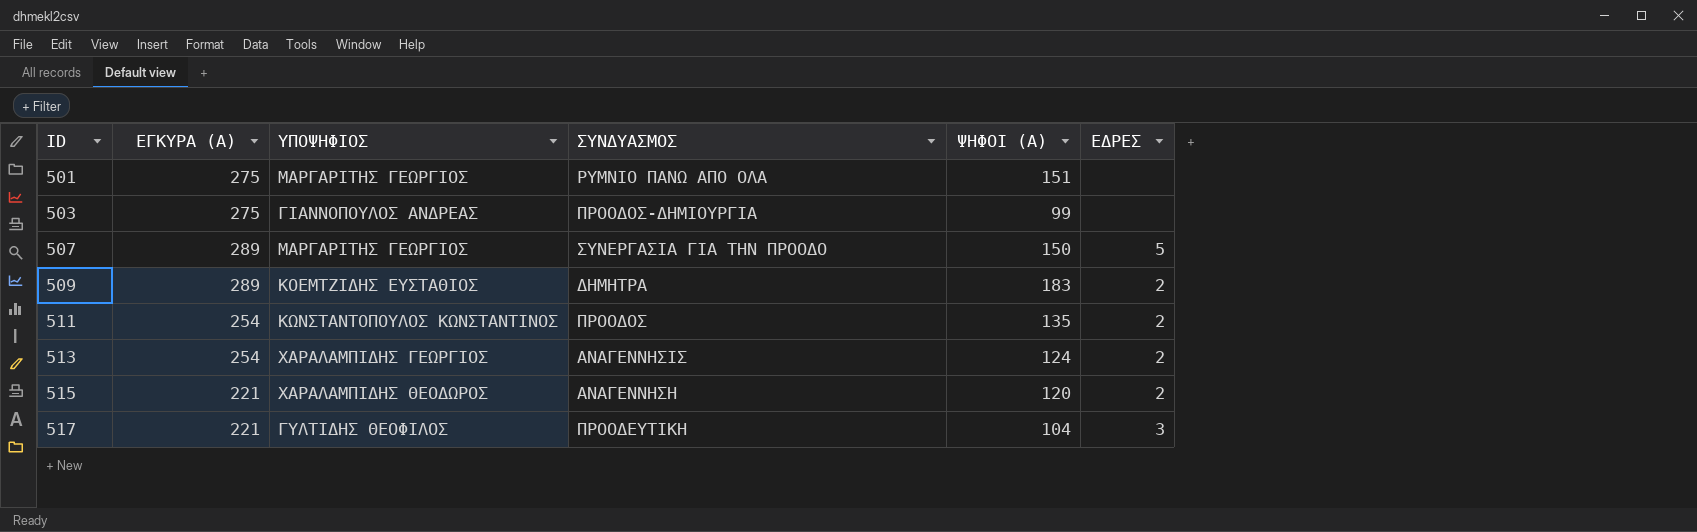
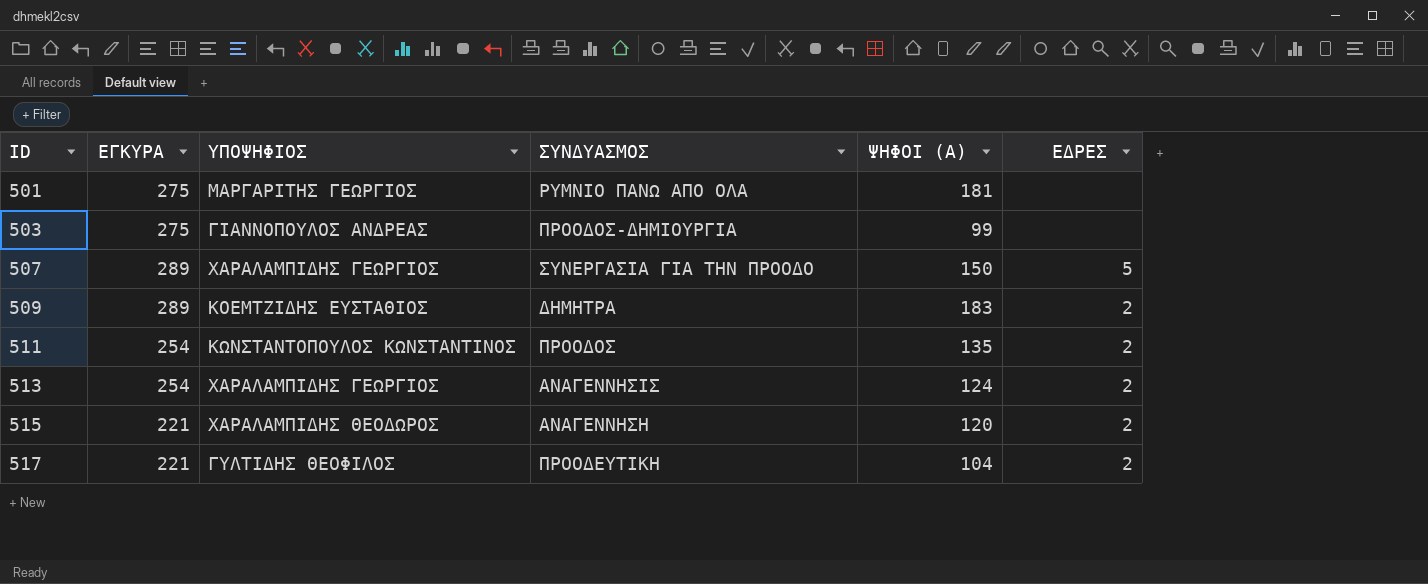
column name: ΕΓΚΥΡΑ (Α) -> ΕΓΚΥΡΑ
501 | ΨΗΦΟΙ (Α): 151 -> 181
507 | ΥΠΟΨΗΦΙΟΣ: ΜΑΡΓΑΡΙΤΗΣ ΓΕΩΡΓΙΟΣ -> ΧΑΡΑΛΑΜΠΙΔΗΣ ΓΕΩΡΓΙΟΣ
517 | ΕΔΡΕΣ: 3 -> 2

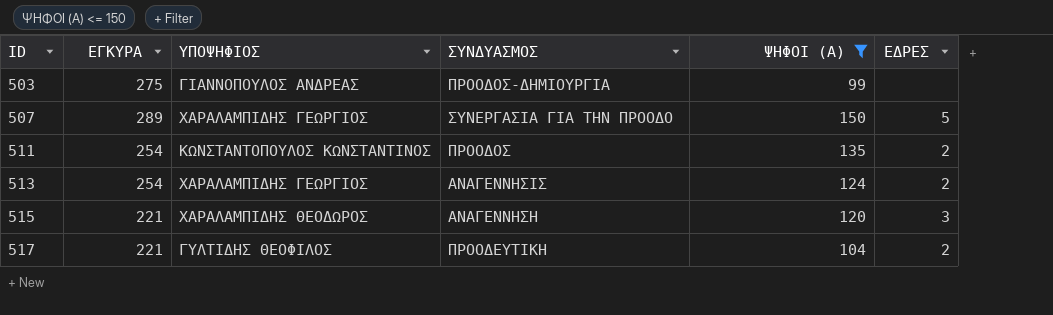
filter: none -> ΨΗΦΟΙ (Α) <= 150
515 | ΕΔΡΕΣ: 2 -> 3

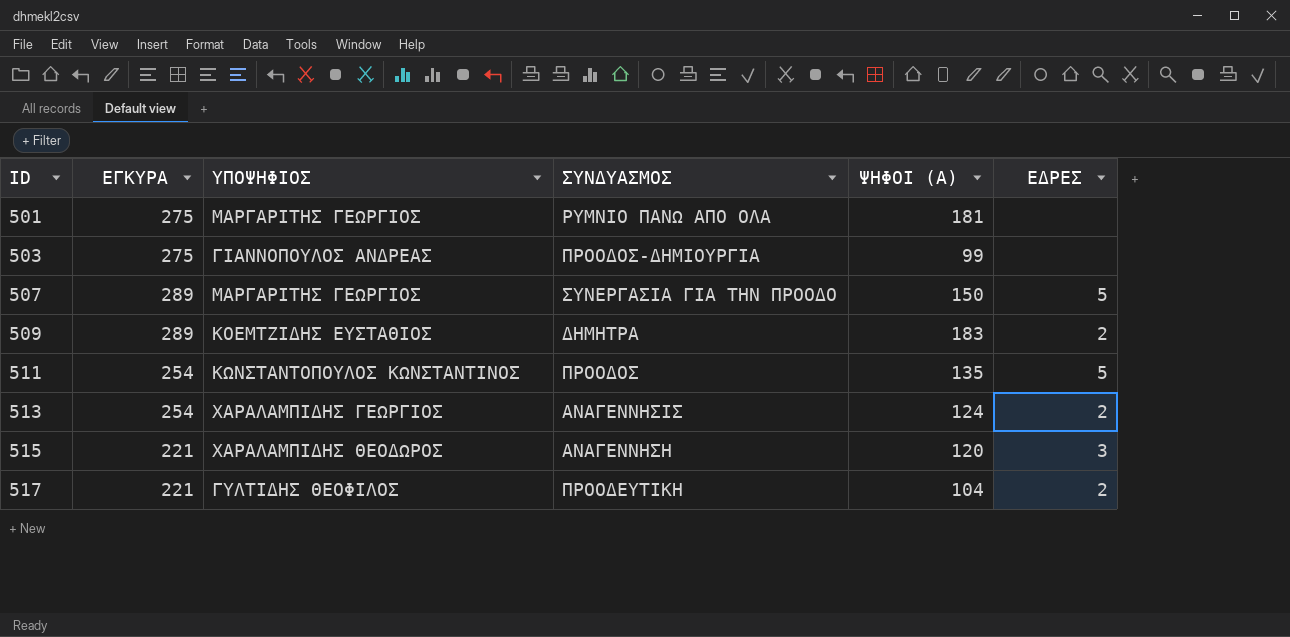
filter: ΨΗΦΟΙ (Α) <= 150 -> none
507 | ΥΠΟΨΗΦΙΟΣ: ΧΑΡΑΛΑΜΠΙΔΗΣ ΓΕΩΡΓΙΟΣ -> ΜΑΡΓΑΡΙΤΗΣ ΓΕΩΡΓΙΟΣ
511 | ΕΔΡΕΣ: 2 -> 5

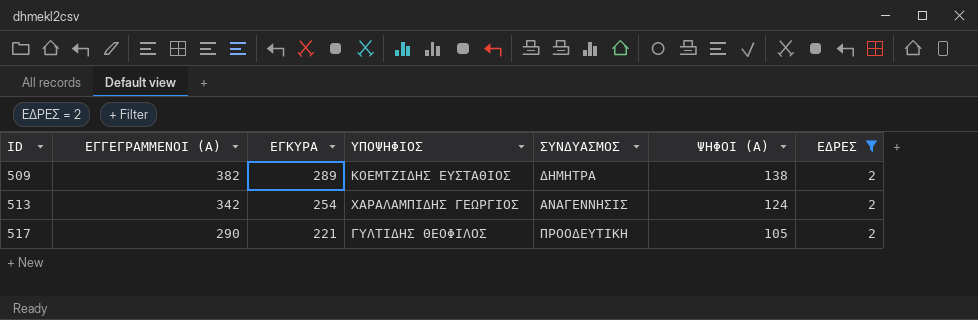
filter: none -> ΕΔΡΕΣ = 2
column ΕΓΓΕΓΡΑΜΜΕΝΟΙ (Α) | position: none -> 2
509 | ΨΗΦΟΙ (Α): 183 -> 138
517 | ΨΗΦΟΙ (Α): 104 -> 105

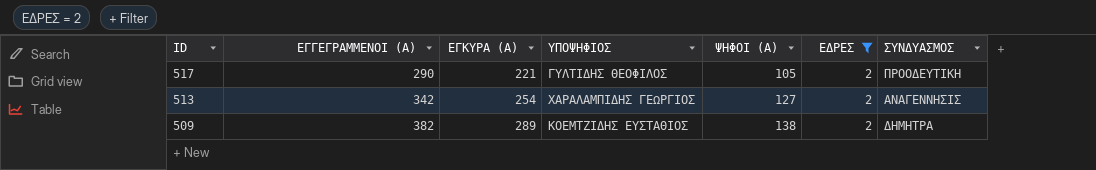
row order: ID ascending -> ID descending
column name: ΕΓΚΥΡΑ -> ΕΓΚΥΡΑ (Α)
column ΣΥΝΔΥΑΣΜΟΣ | position: 5 -> 7
513 | ΨΗΦΟΙ (Α): 124 -> 127

